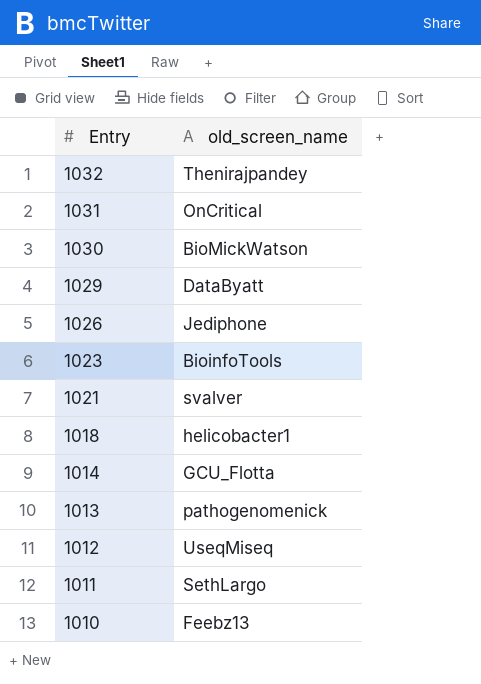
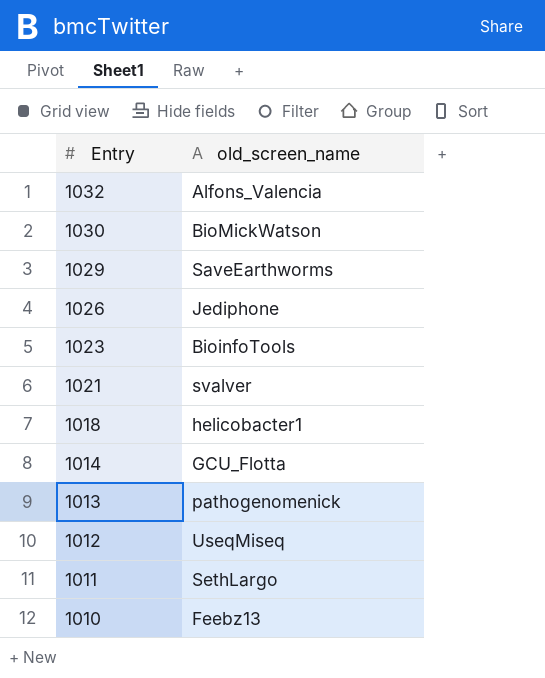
row 1031: OnCritical -> none
1032 | old_screen_name: Thenirajpandey -> Alfons_Valencia
1029 | old_screen_name: DataByatt -> SaveEarthworms

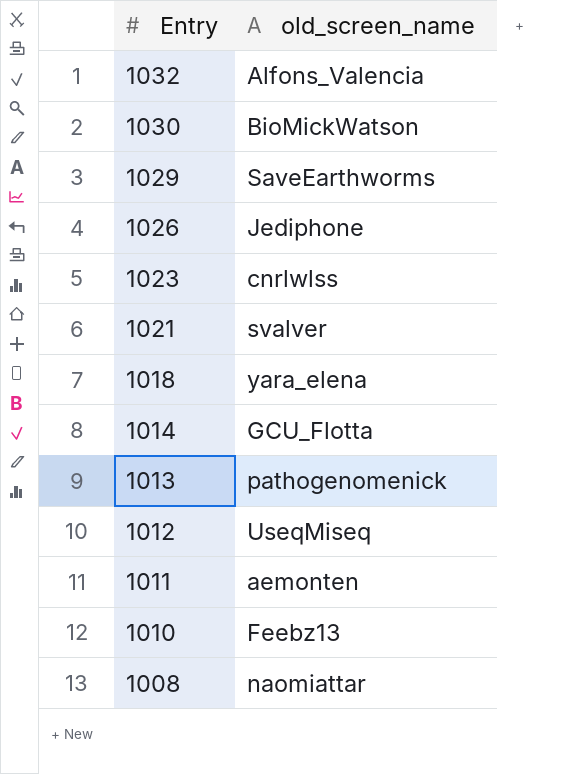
1023 | old_screen_name: BioinfoTools -> cnrlwlss
1018 | old_screen_name: helicobacter1 -> yara_elena
1011 | old_screen_name: SethLargo -> aemonten
row 1008: none -> naomiattar

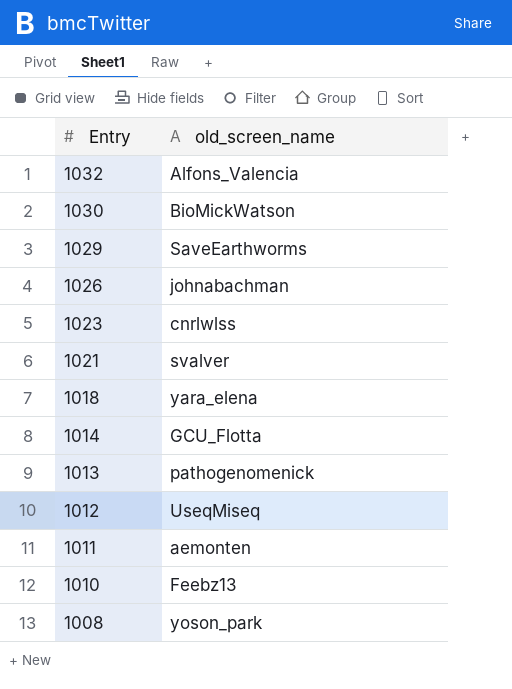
1026 | old_screen_name: Jediphone -> johnabachman
1008 | old_screen_name: naomiattar -> yoson_park

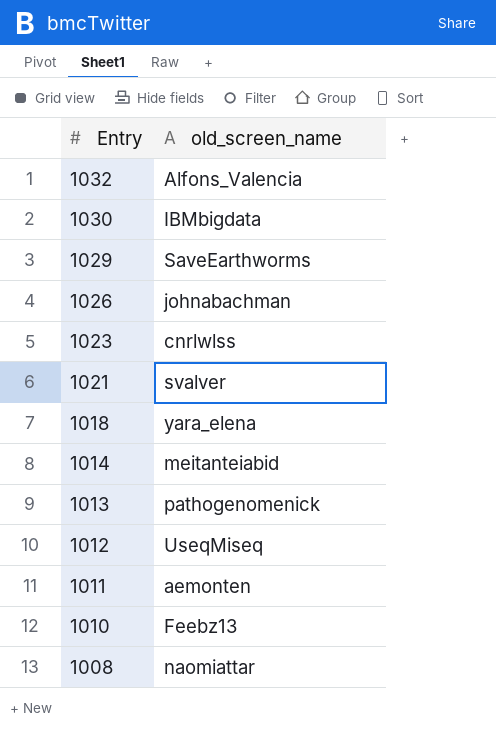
1030 | old_screen_name: BioMickWatson -> IBMbigdata
1014 | old_screen_name: GCU_Flotta -> meitanteiabid
1008 | old_screen_name: yoson_park -> naomiattar

